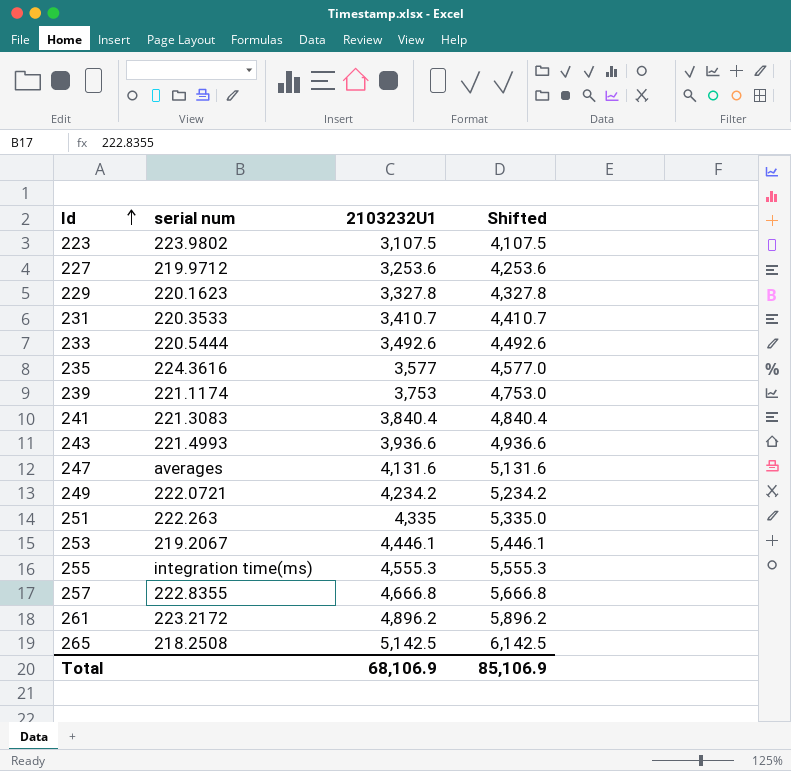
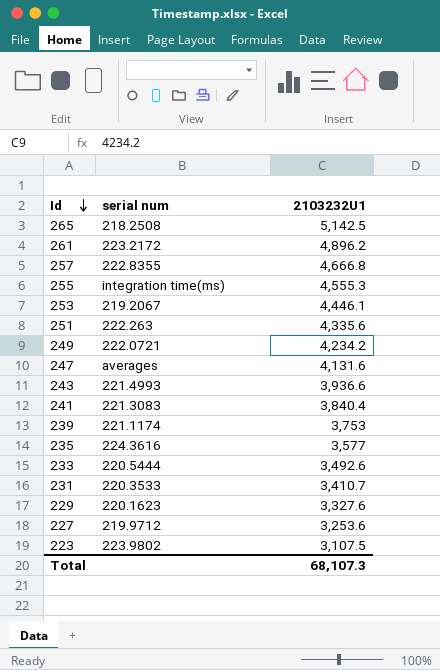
row order: Id ascending -> Id descending
column Shifted | formula: [2103232U1] + 1000 -> none
251 | 2103232U1: 4,335 -> 4,335.6
229 | 2103232U1: 3,327.8 -> 3,327.6
Total | 2103232U1: 68,106.9 -> 68,107.3

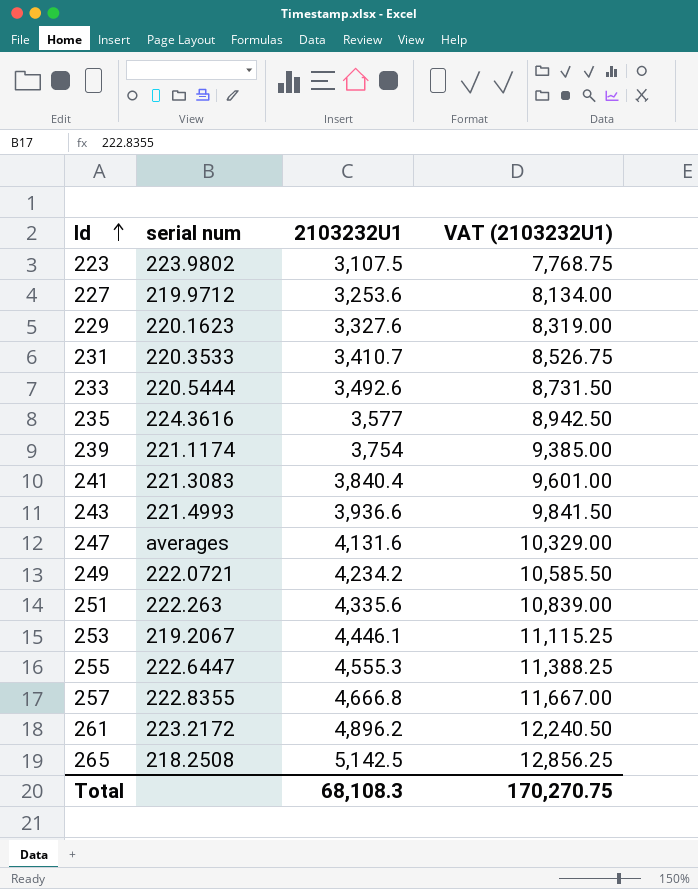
row order: Id descending -> Id ascending
column VAT (2103232U1) | formula: none -> [2103232U1] * 2.5
239 | 2103232U1: 3,753 -> 3,754
255 | serial num: integration time(ms) -> 222.6447
Total | 2103232U1: 68,107.3 -> 68,108.3

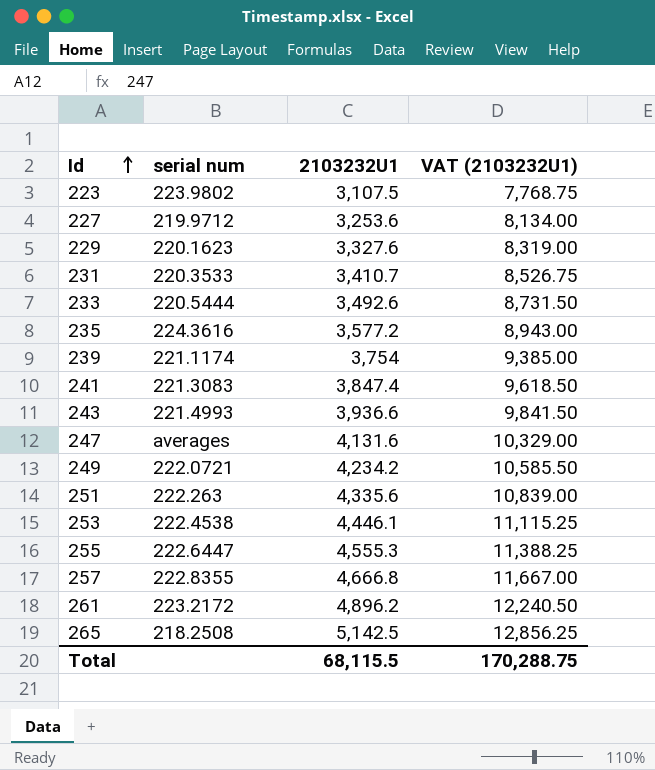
235 | 2103232U1: 3,577 -> 3,577.2
235 | VAT (2103232U1): 8,942.50 -> 8,943.00
241 | 2103232U1: 3,840.4 -> 3,847.4
241 | VAT (2103232U1): 9,601.00 -> 9,618.50
253 | serial num: 219.2067 -> 222.4538
Total | 2103232U1: 68,108.3 -> 68,115.5
Total | VAT (2103232U1): 170,270.75 -> 170,288.75

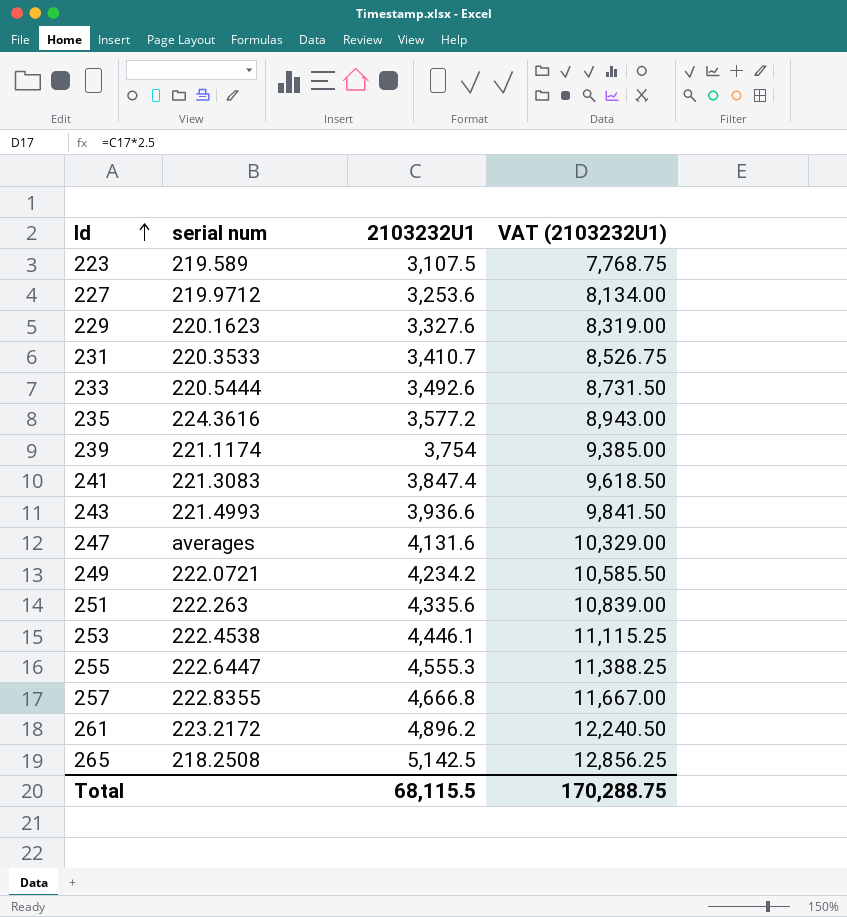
223 | serial num: 223.9802 -> 219.589

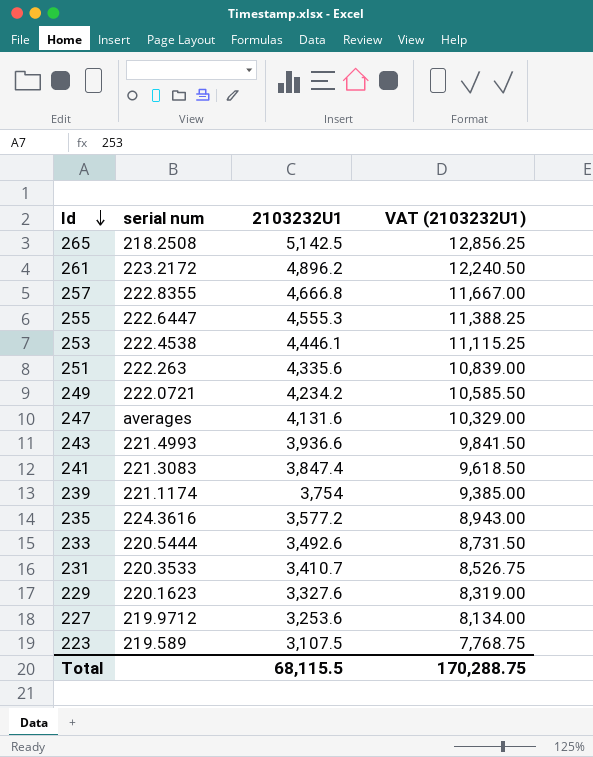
row order: Id ascending -> Id descending

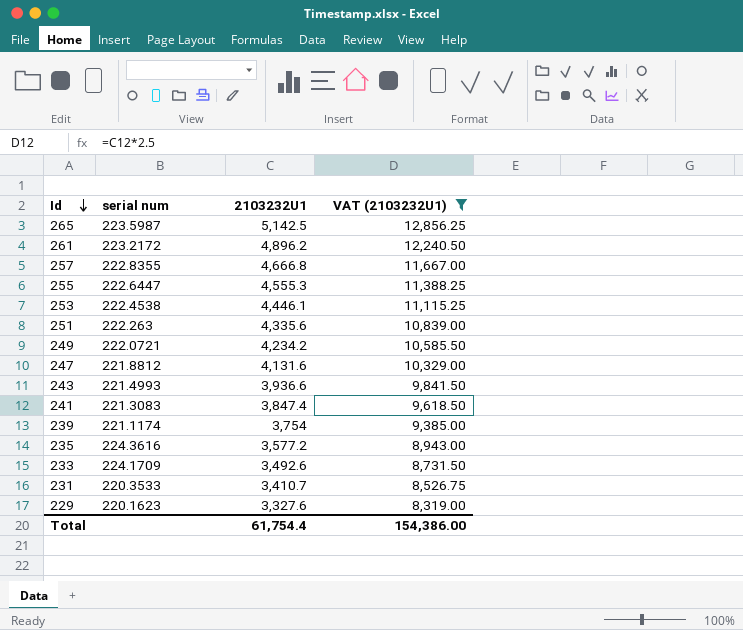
filter: none -> VAT (2103232U1) >= 8,319.00
265 | serial num: 218.2508 -> 223.5987
247 | serial num: averages -> 221.8812
233 | serial num: 220.5444 -> 224.1709
Total | 2103232U1: 68,115.5 -> 61,754.4
Total | VAT (2103232U1): 170,288.75 -> 154,386.00

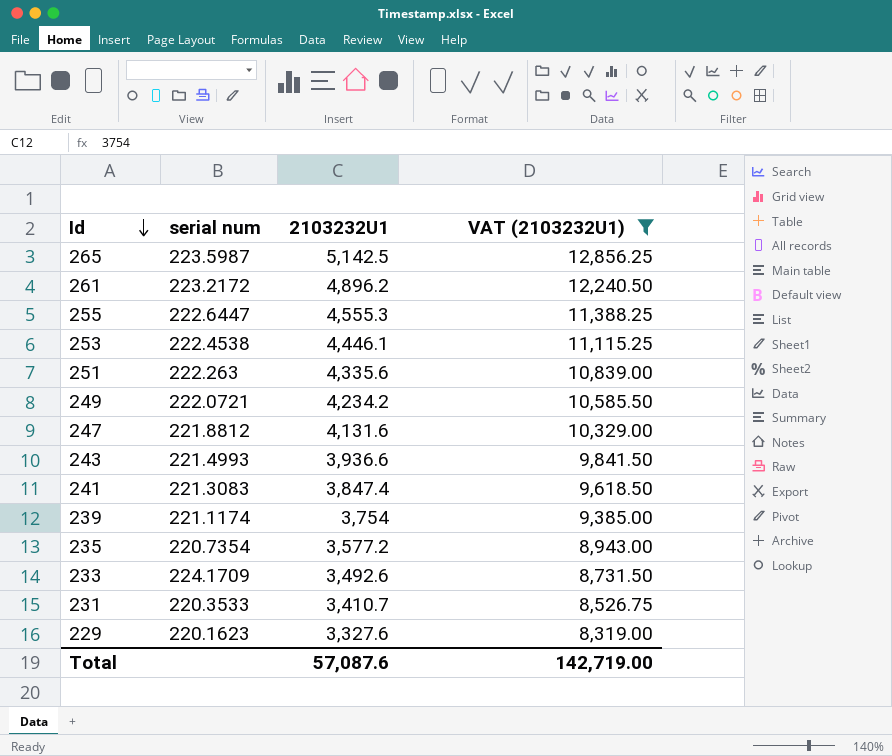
row 257: 222.8355 | 4,666.8 | 11,667.00 -> none
235 | serial num: 224.3616 -> 220.7354
Total | 2103232U1: 61,754.4 -> 57,087.6
Total | VAT (2103232U1): 154,386.00 -> 142,719.00

